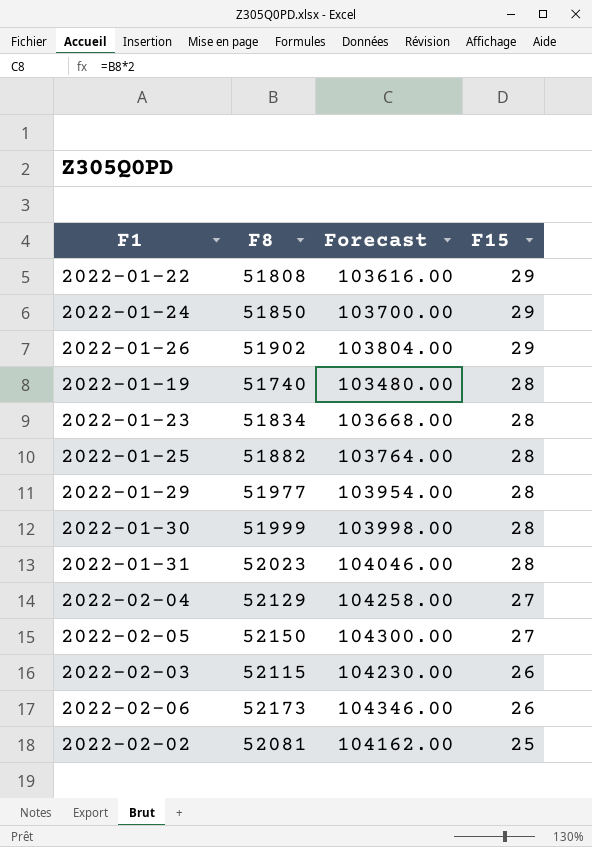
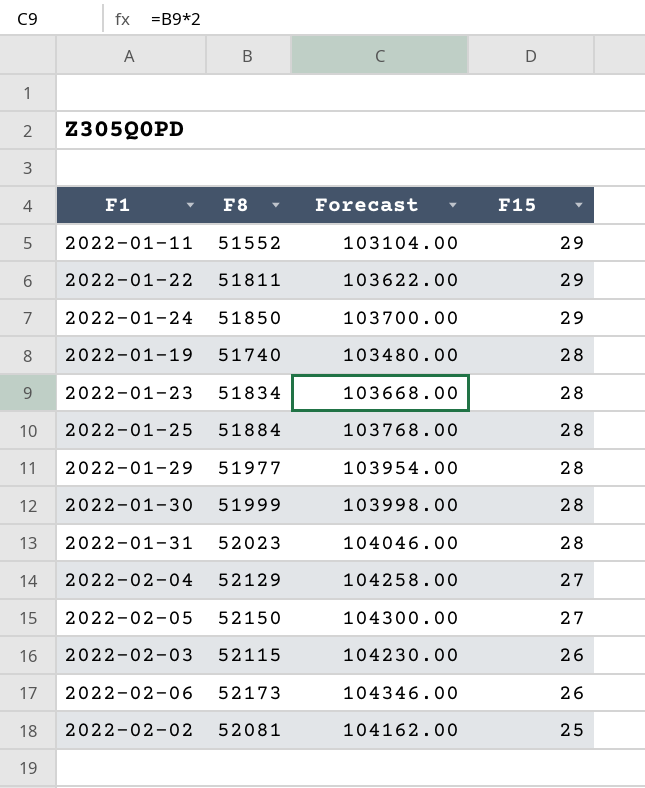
row 2022-01-26: 51902 | 103804.00 | 29 -> none
row 2022-01-11: none -> 51552 | 103104.00 | 29
2022-01-22 | F8: 51808 -> 51811
2022-01-22 | Forecast: 103616.00 -> 103622.00
2022-01-25 | F8: 51882 -> 51884
2022-01-25 | Forecast: 103764.00 -> 103768.00

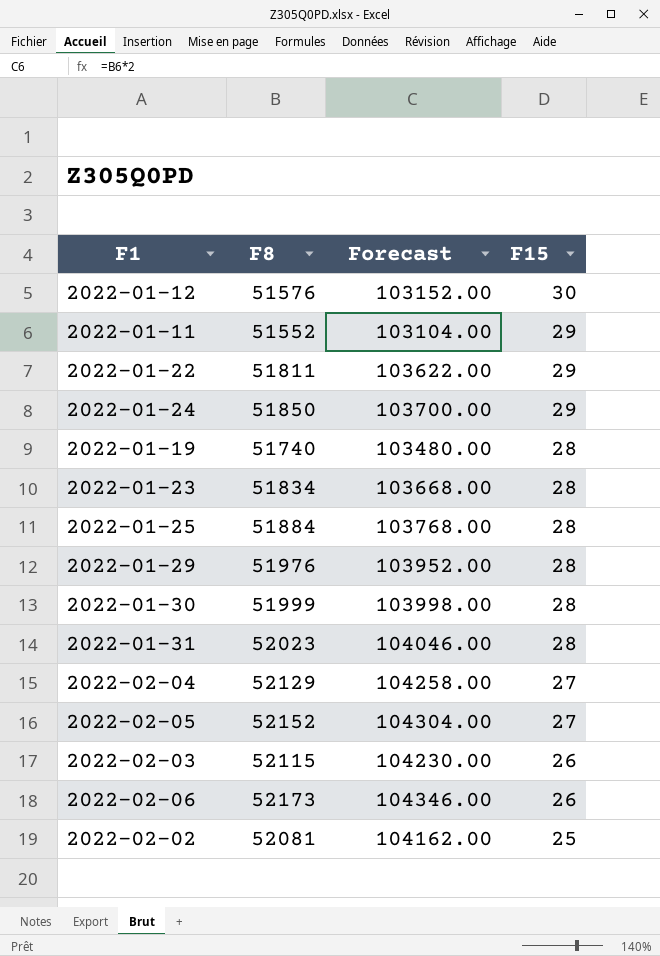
row 2022-01-12: none -> 51576 | 103152.00 | 30
2022-01-29 | F8: 51977 -> 51976
2022-01-29 | Forecast: 103954.00 -> 103952.00
2022-02-05 | F8: 52150 -> 52152
2022-02-05 | Forecast: 104300.00 -> 104304.00

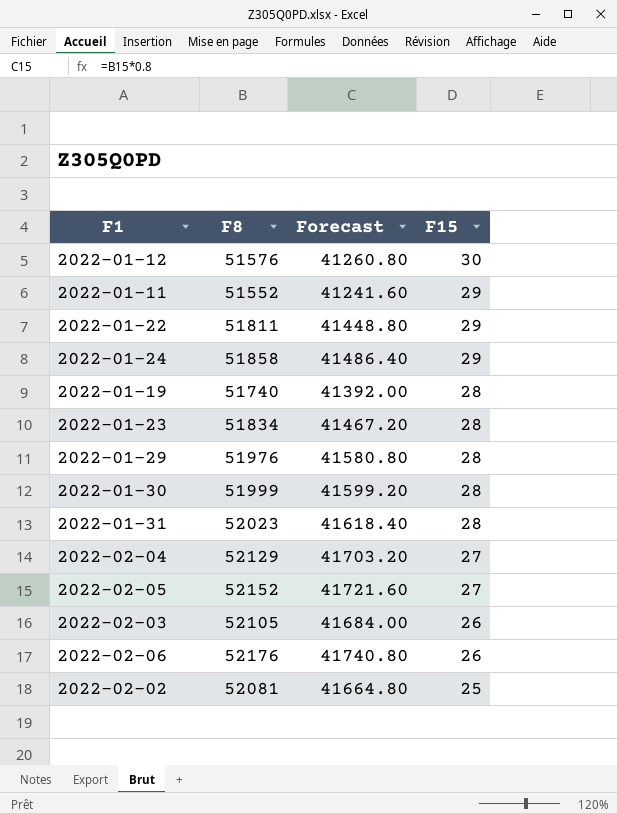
column Forecast | formula: [F8] * 2 -> [F8] * 0.8
row 2022-01-25: 51884 | 103768.00 | 28 -> none
2022-01-24 | F8: 51850 -> 51858
2022-02-03 | F8: 52115 -> 52105
2022-02-06 | F8: 52173 -> 52176

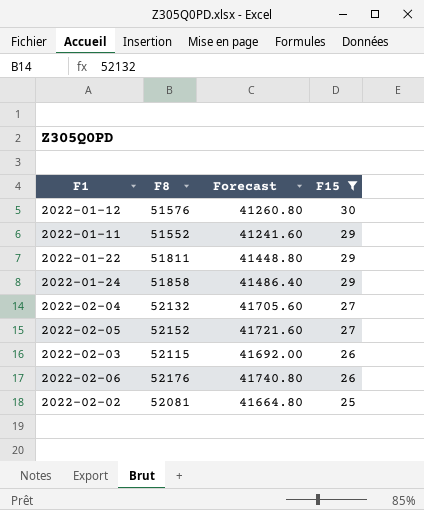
filter: none -> F15 != 28
2022-02-04 | F8: 52129 -> 52132
2022-02-04 | Forecast: 41703.20 -> 41705.60
2022-02-03 | F8: 52105 -> 52115
2022-02-03 | Forecast: 41684.00 -> 41692.00

